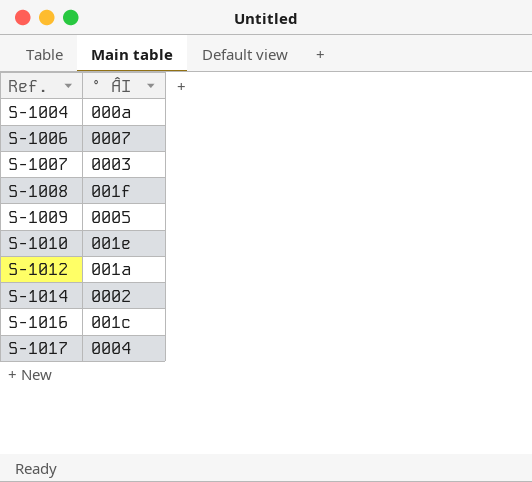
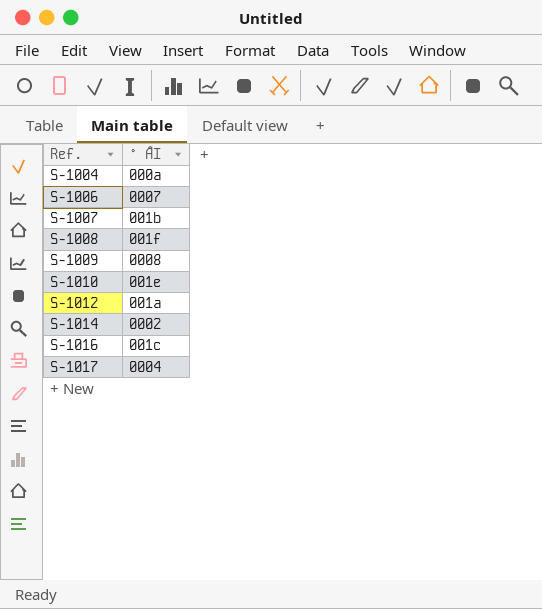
S-1007 | ° ÂI: 0003 -> 001b
S-1009 | ° ÂI: 0005 -> 0008

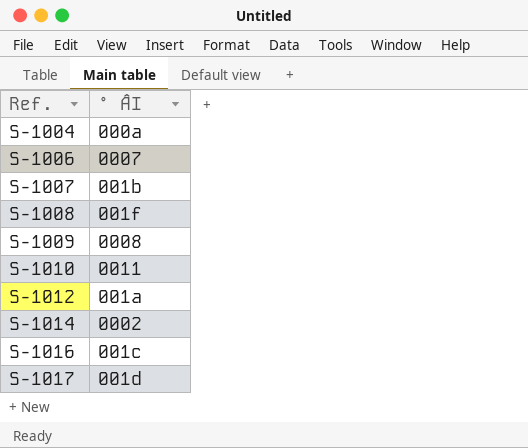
S-1010 | ° ÂI: 001e -> 0011
S-1017 | ° ÂI: 0004 -> 001d

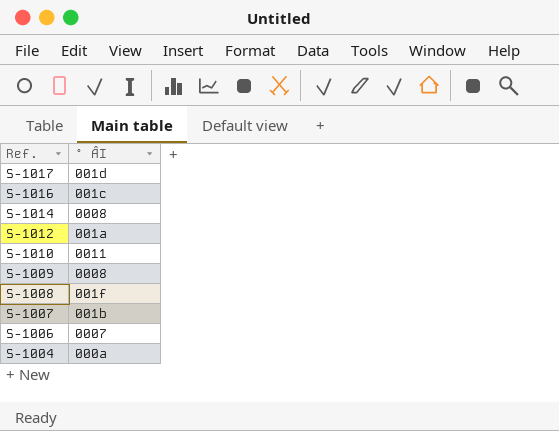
row order: Ref. ascending -> Ref. descending
S-1014 | ° ÂI: 0002 -> 0008

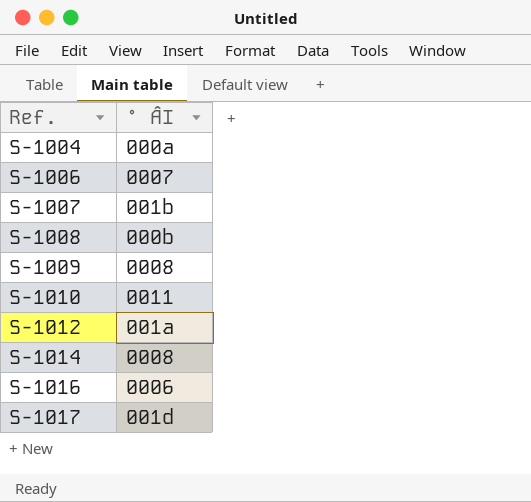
row order: Ref. descending -> Ref. ascending
S-1008 | ° ÂI: 001f -> 000b
S-1016 | ° ÂI: 001c -> 0006

